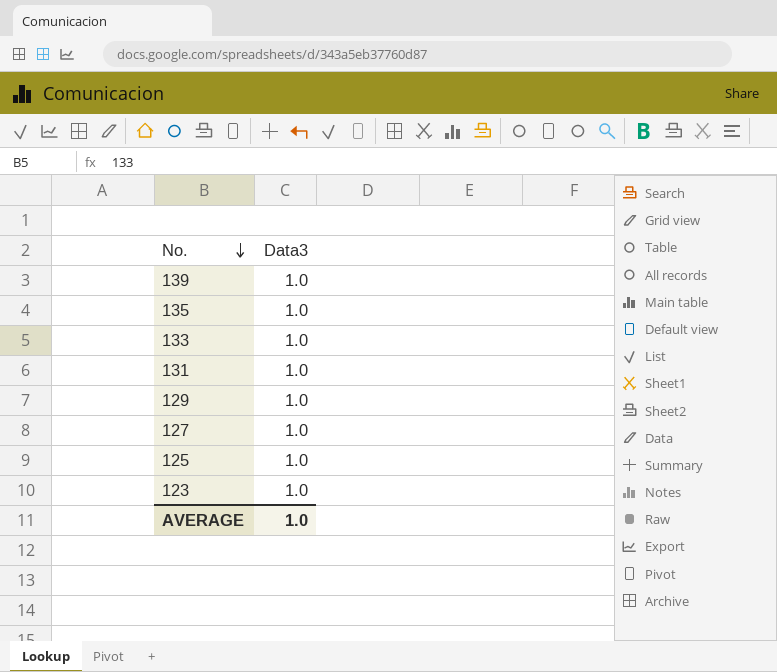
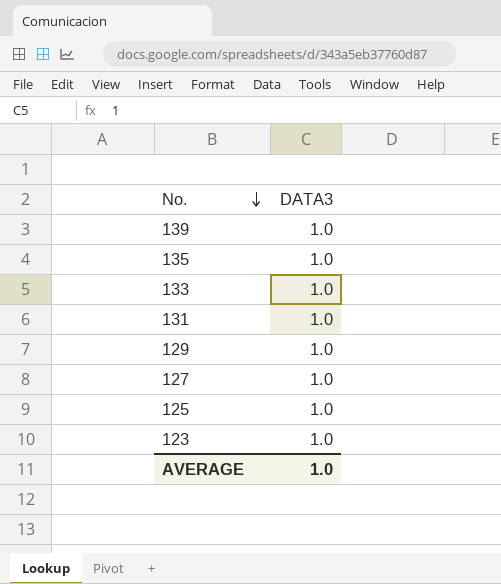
column name: Data3 -> DATA3

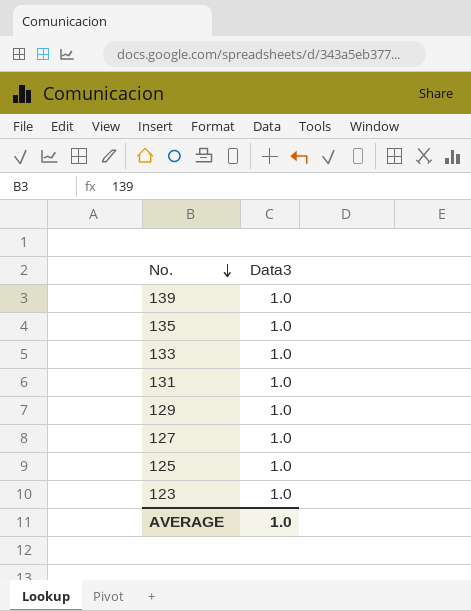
column name: DATA3 -> Data3

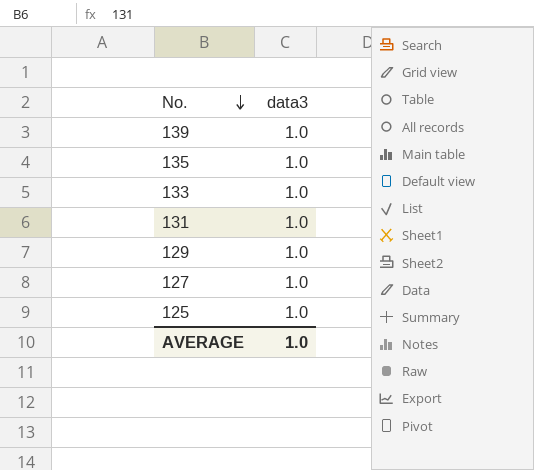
column name: Data3 -> data3
row 123: 1.0 -> none

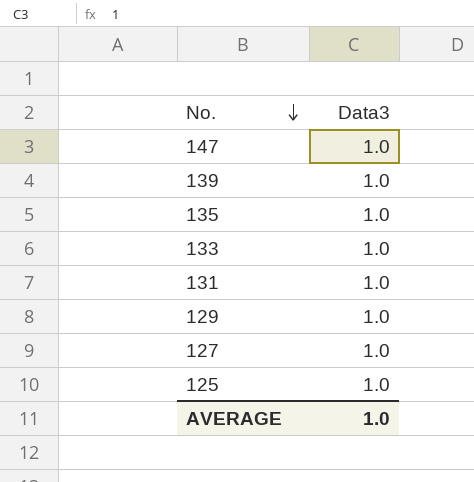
column name: data3 -> Data3
row 147: none -> 1.0

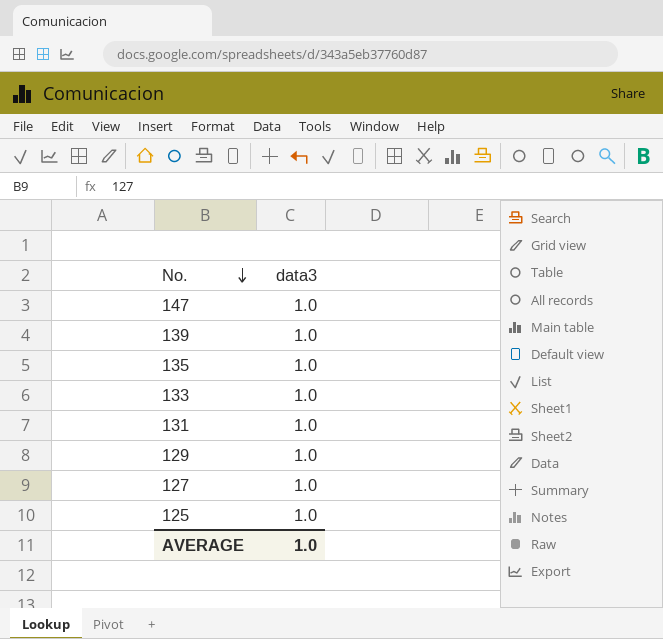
column name: Data3 -> data3

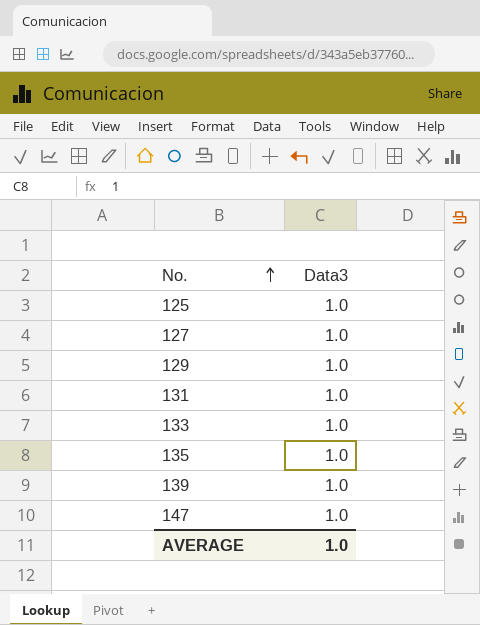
row order: No. descending -> No. ascending
column name: data3 -> Data3

